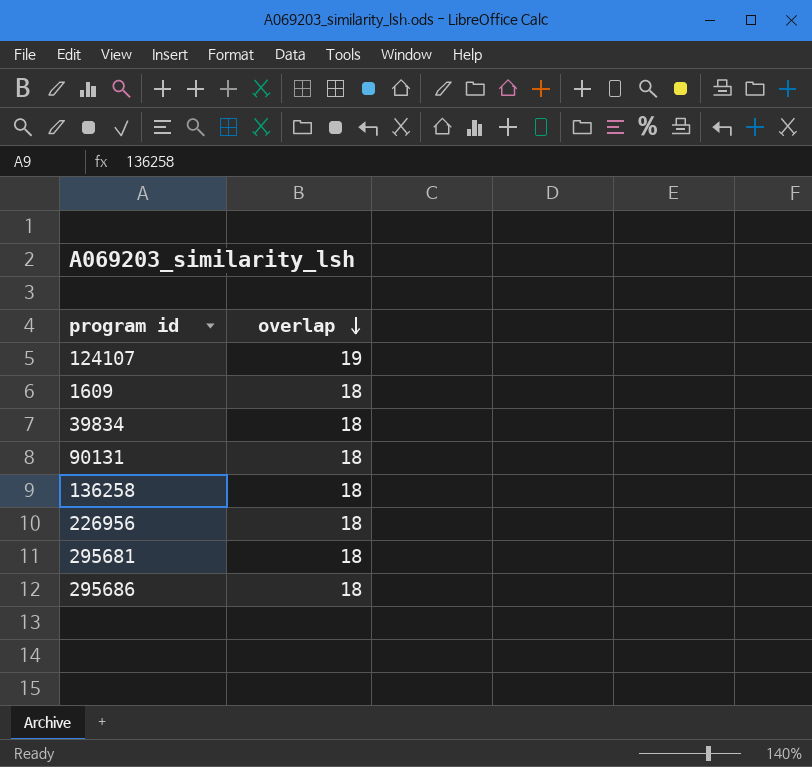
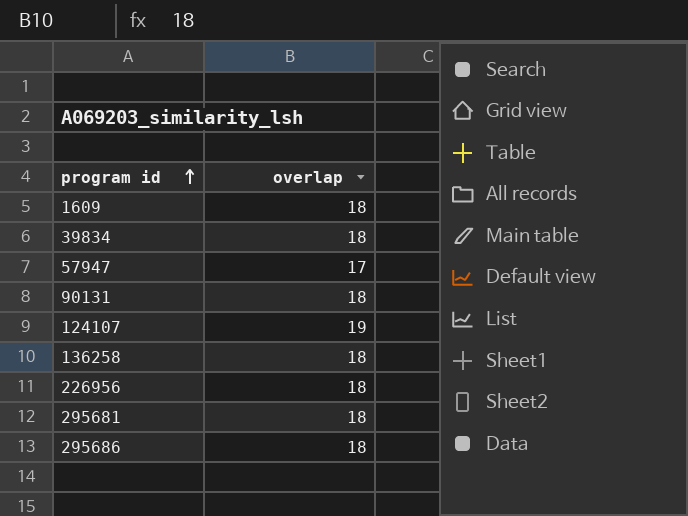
row order: overlap descending -> program id ascending
row 57947: none -> 17

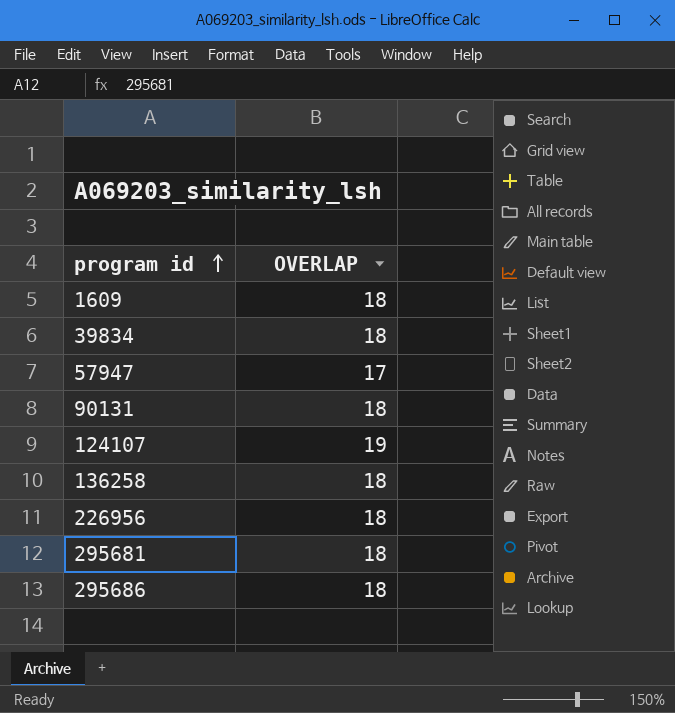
column name: overlap -> OVERLAP

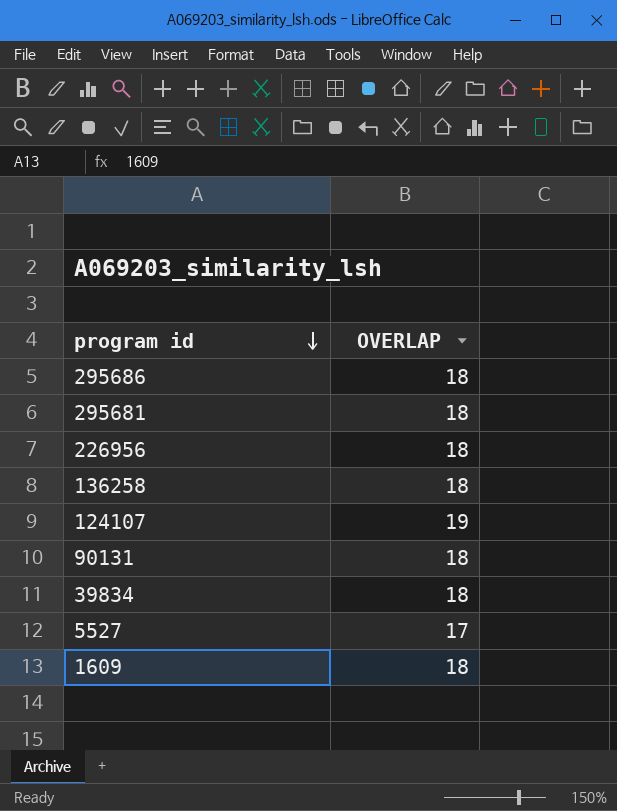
row order: program id ascending -> program id descending
row 57947: 17 -> none
row 5527: none -> 17

